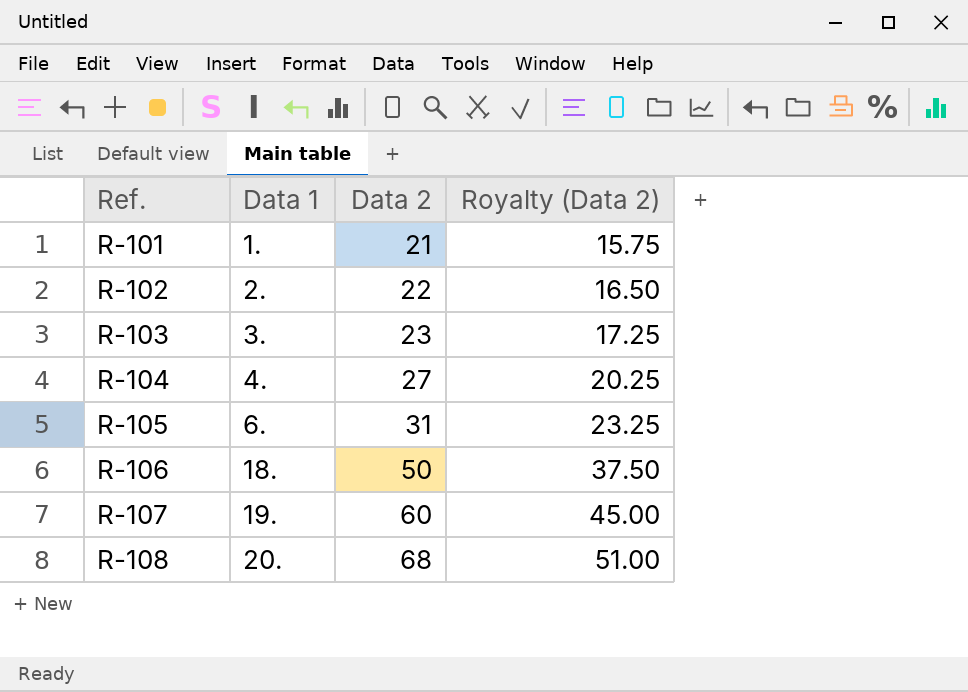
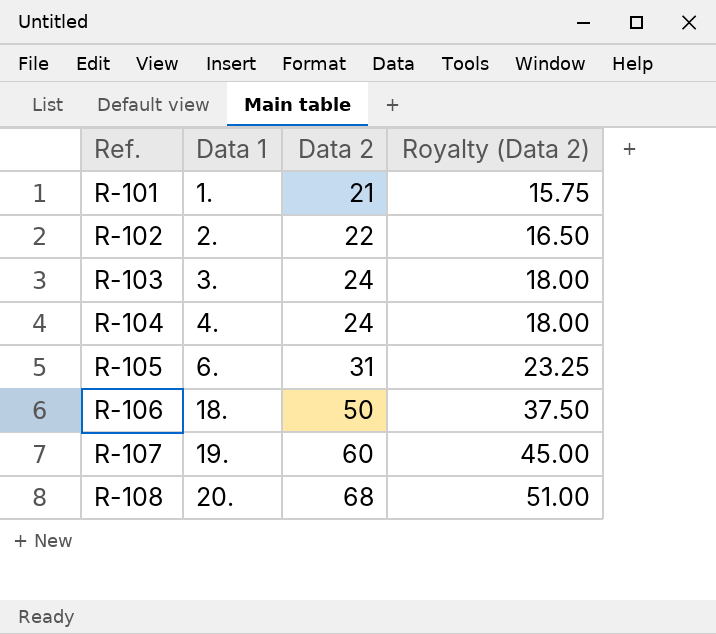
R-103 | Data 2: 23 -> 24
R-103 | Royalty (Data 2): 17.25 -> 18.00
R-104 | Data 2: 27 -> 24
R-104 | Royalty (Data 2): 20.25 -> 18.00

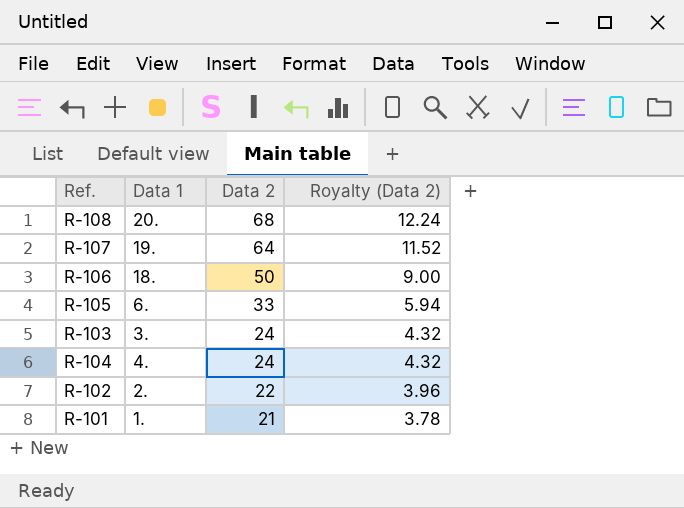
row order: Ref. ascending -> Data 2 descending
column Royalty (Data 2) | formula: [Data 2] * 0.75 -> [Data 2] * 0.18
R-107 | Data 2: 60 -> 64
R-105 | Data 2: 31 -> 33

